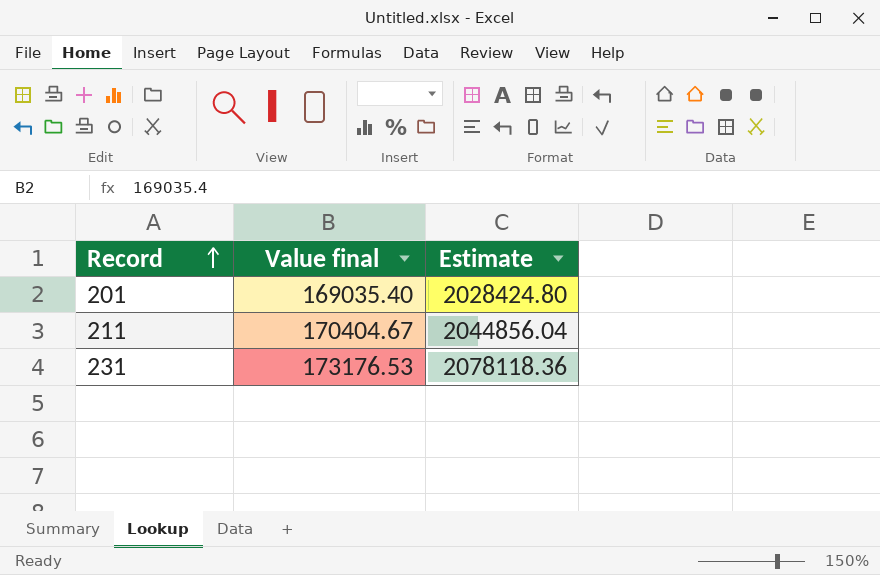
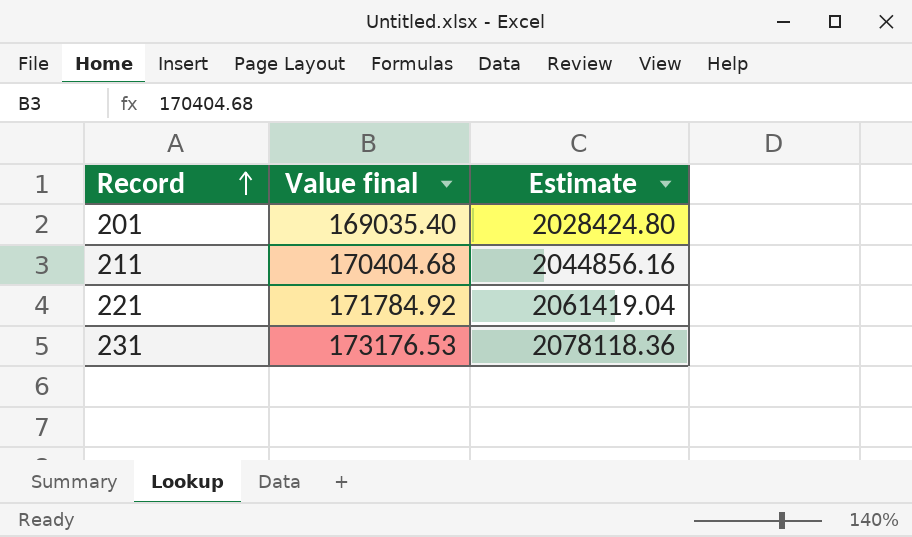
211 | Value final: 170404.67 -> 170404.68
211 | Estimate: 2044856.04 -> 2044856.16
row 221: none -> 171784.92 | 2061419.04

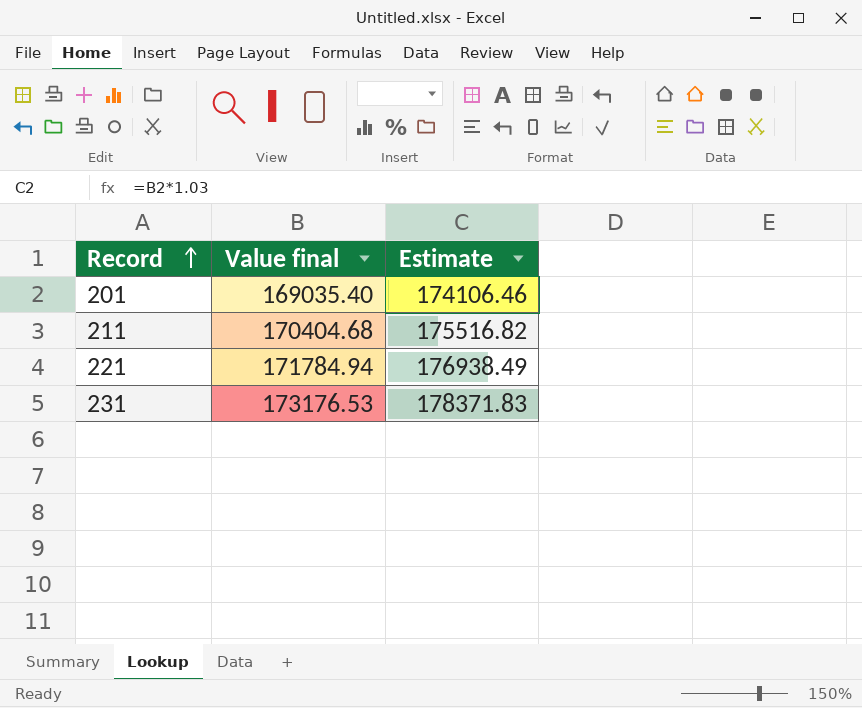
column Estimate | formula: [Value final] * 12 -> [Value final] * 1.03
221 | Value final: 171784.92 -> 171784.94

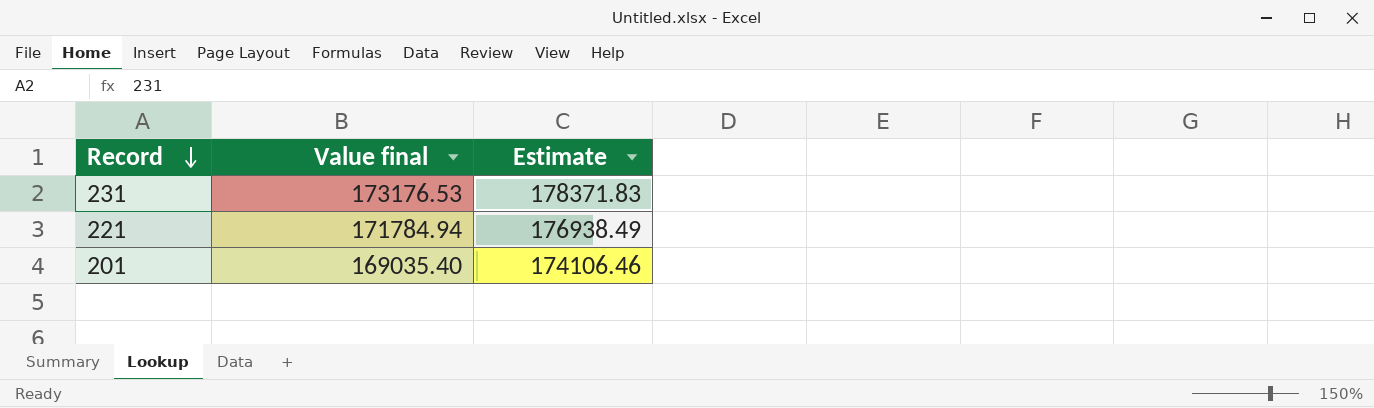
row order: Record ascending -> Record descending
row 211: 170404.68 | 175516.82 -> none

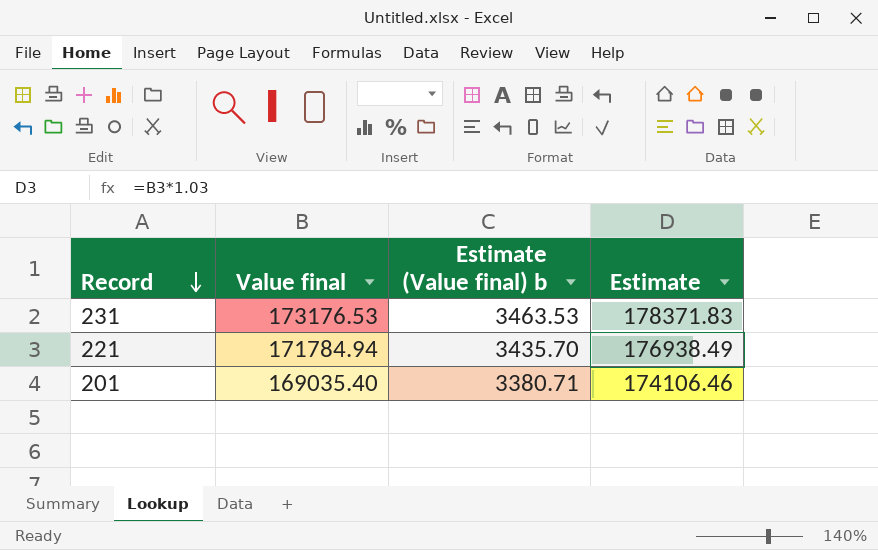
column Estimate (Value final) b | formula: none -> [Value final] * 0.02

